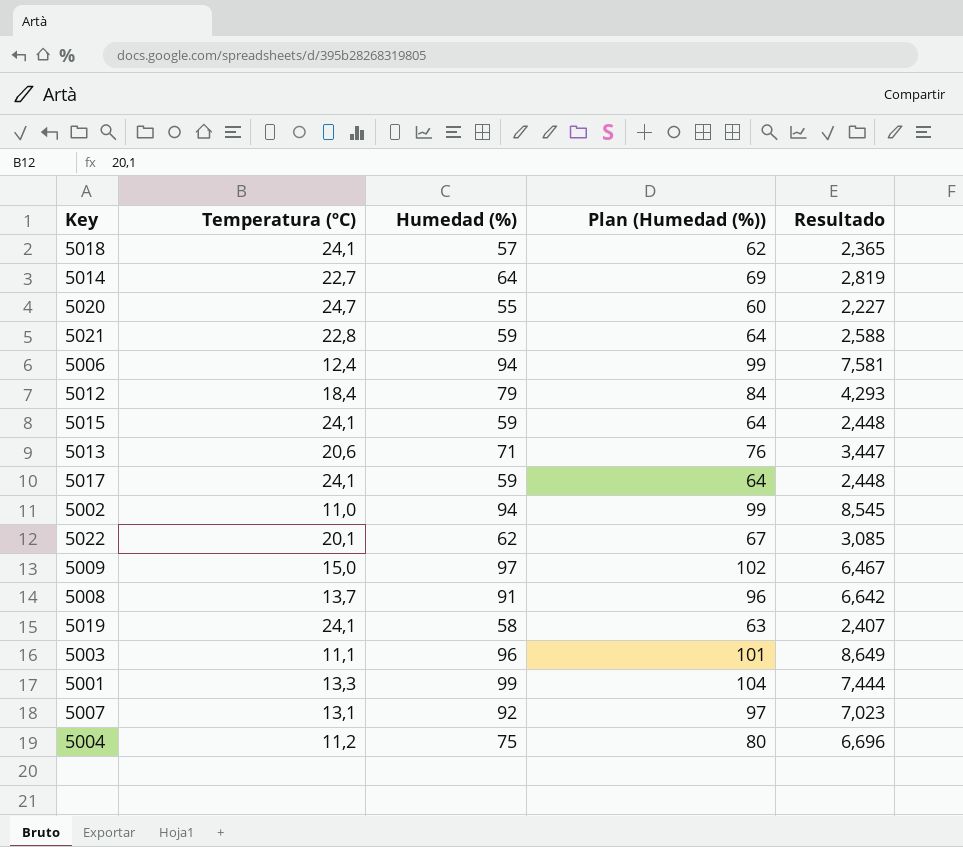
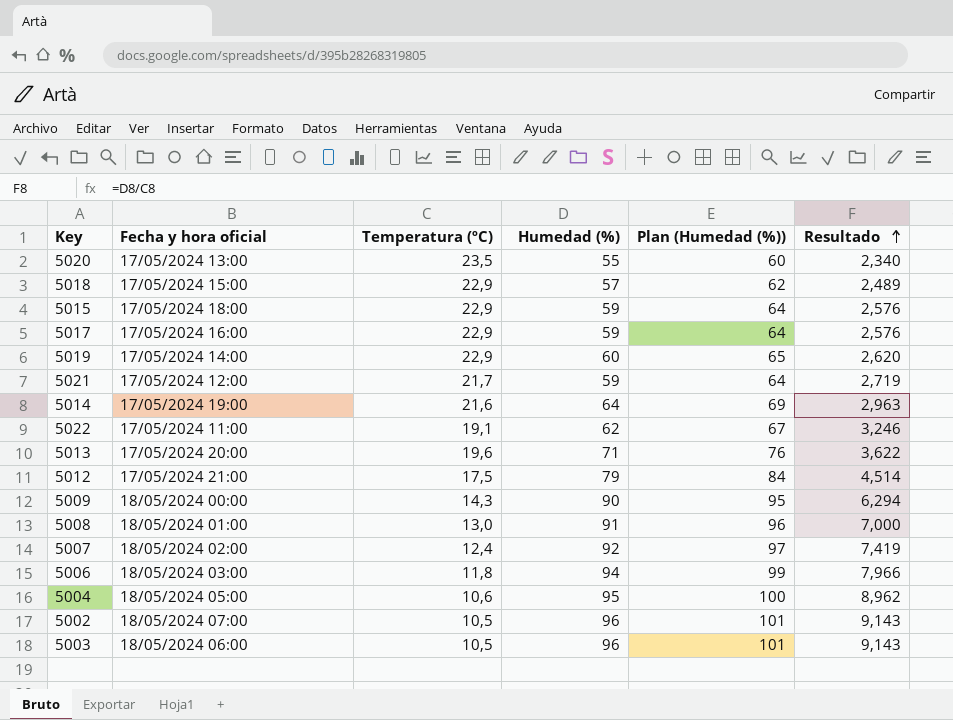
row order: none -> Resultado ascending
column Fecha y hora oficial | position: none -> 2
row 5001: 13,3 | 99 | 104 | 7,444 -> none
5020 | Temperatura (ºC): 24,7 -> 23,5
5020 | Resultado: 2,227 -> 2,340
5018 | Temperatura (ºC): 24,1 -> 22,9
5018 | Resultado: 2,365 -> 2,489
5015 | Temperatura (ºC): 24,1 -> 22,9
5015 | Resultado: 2,448 -> 2,576
5017 | Temperatura (ºC): 24,1 -> 22,9
5017 | Resultado: 2,448 -> 2,576
5019 | Temperatura (ºC): 24,1 -> 22,9
5019 | Humedad (%): 58 -> 60
5019 | Plan (Humedad (%)): 63 -> 65
5019 | Resultado: 2,407 -> 2,620
5021 | Temperatura (ºC): 22,8 -> 21,7
5021 | Resultado: 2,588 -> 2,719
5014 | Temperatura (ºC): 22,7 -> 21,6
5014 | Resultado: 2,819 -> 2,963
5022 | Temperatura (ºC): 20,1 -> 19,1
5022 | Resultado: 3,085 -> 3,246
5013 | Temperatura (ºC): 20,6 -> 19,6
5013 | Resultado: 3,447 -> 3,622
5012 | Temperatura (ºC): 18,4 -> 17,5
5012 | Resultado: 4,293 -> 4,514
5009 | Temperatura (ºC): 15,0 -> 14,3
5009 | Humedad (%): 97 -> 90
5009 | Plan (Humedad (%)): 102 -> 95
5009 | Resultado: 6,467 -> 6,294
5008 | Temperatura (ºC): 13,7 -> 13,0
5008 | Resultado: 6,642 -> 7,000
5007 | Temperatura (ºC): 13,1 -> 12,4
5007 | Resultado: 7,023 -> 7,419
5006 | Temperatura (ºC): 12,4 -> 11,8
5006 | Resultado: 7,581 -> 7,966
5004 | Temperatura (ºC): 11,2 -> 10,6
5004 | Humedad (%): 75 -> 95
5004 | Plan (Humedad (%)): 80 -> 100
5004 | Resultado: 6,696 -> 8,962
5002 | Temperatura (ºC): 11,0 -> 10,5
5002 | Humedad (%): 94 -> 96
5002 | Plan (Humedad (%)): 99 -> 101
5002 | Resultado: 8,545 -> 9,143
5003 | Temperatura (ºC): 11,1 -> 10,5
5003 | Resultado: 8,649 -> 9,143

